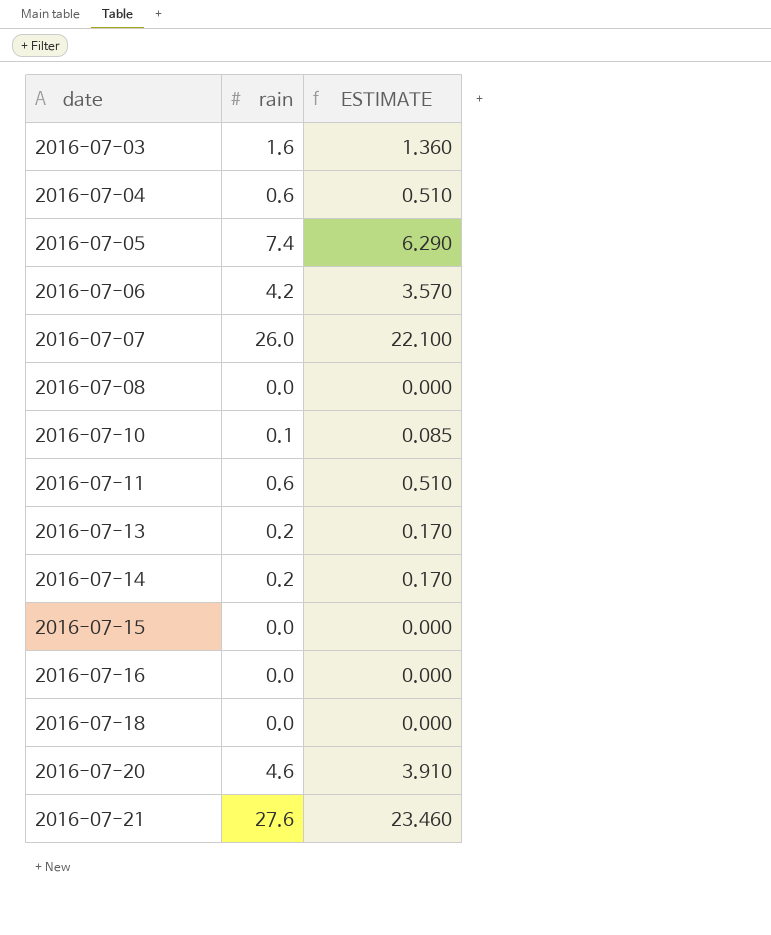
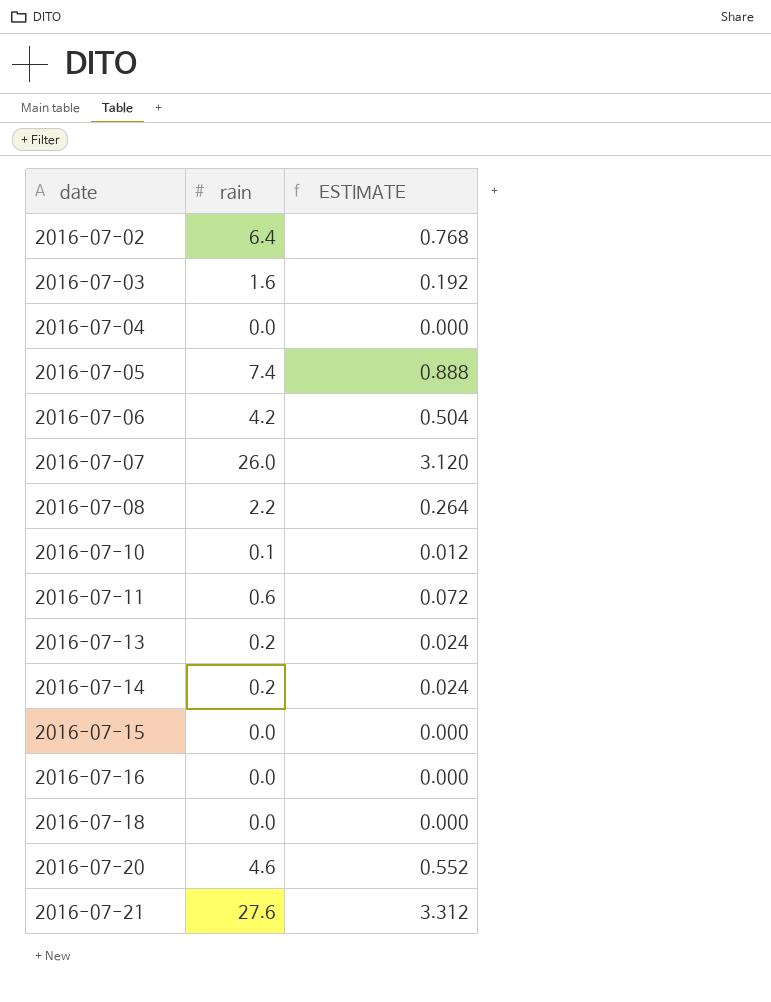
column ESTIMATE | formula: [rain] * 0.85 -> [rain] * 0.12
row 2016-07-02: none -> 6.4 | 0.768
2016-07-04 | rain: 0.6 -> 0.0
2016-07-08 | rain: 0.0 -> 2.2

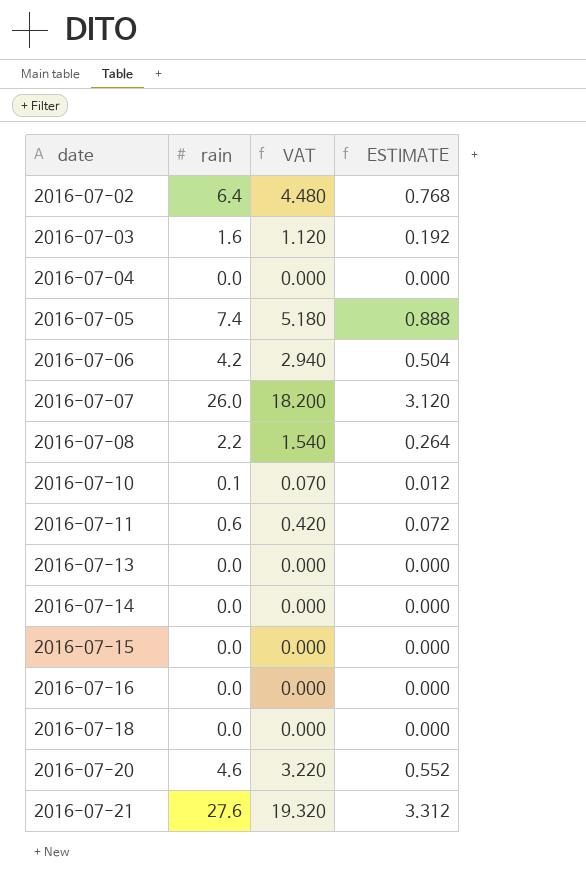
column VAT | formula: none -> [rain] * 0.7
2016-07-13 | rain: 0.2 -> 0.0
2016-07-13 | ESTIMATE: 0.024 -> 0.000
2016-07-14 | rain: 0.2 -> 0.0
2016-07-14 | ESTIMATE: 0.024 -> 0.000

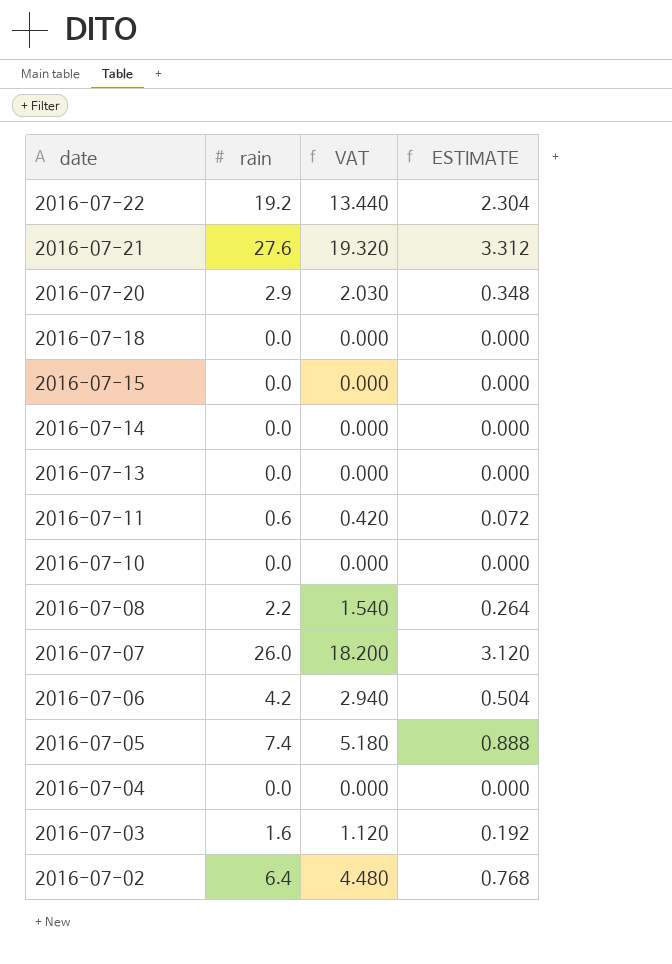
row order: date ascending -> date descending
row 2016-07-16: 0.0 | 0.000 | 0.000 -> none
row 2016-07-22: none -> 19.2 | 13.440 | 2.304
2016-07-20 | rain: 4.6 -> 2.9
2016-07-20 | VAT: 3.220 -> 2.030
2016-07-20 | ESTIMATE: 0.552 -> 0.348
2016-07-10 | rain: 0.1 -> 0.0
2016-07-10 | VAT: 0.070 -> 0.000
2016-07-10 | ESTIMATE: 0.012 -> 0.000

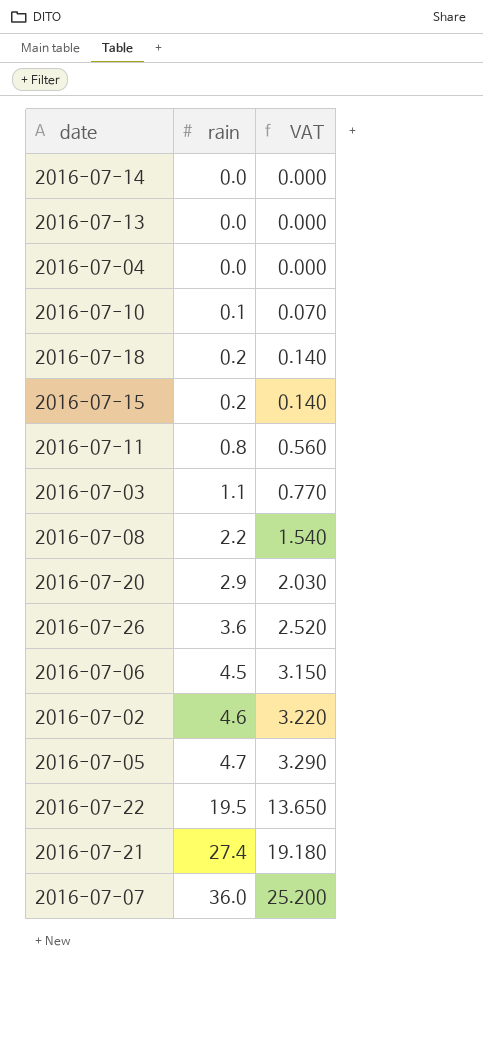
row order: date descending -> rain ascending
column ESTIMATE | formula: [rain] * 0.12 -> none
2016-07-10 | rain: 0.0 -> 0.1
2016-07-10 | VAT: 0.000 -> 0.070
2016-07-18 | rain: 0.0 -> 0.2
2016-07-18 | VAT: 0.000 -> 0.140
2016-07-15 | rain: 0.0 -> 0.2
2016-07-15 | VAT: 0.000 -> 0.140
2016-07-11 | rain: 0.6 -> 0.8
2016-07-11 | VAT: 0.420 -> 0.560
2016-07-03 | rain: 1.6 -> 1.1
2016-07-03 | VAT: 1.120 -> 0.770
row 2016-07-26: none -> 3.6 | 2.520
2016-07-06 | rain: 4.2 -> 4.5
2016-07-06 | VAT: 2.940 -> 3.150
2016-07-02 | rain: 6.4 -> 4.6
2016-07-02 | VAT: 4.480 -> 3.220
2016-07-05 | rain: 7.4 -> 4.7
2016-07-05 | VAT: 5.180 -> 3.290
2016-07-22 | rain: 19.2 -> 19.5
2016-07-22 | VAT: 13.440 -> 13.650
2016-07-21 | rain: 27.6 -> 27.4
2016-07-21 | VAT: 19.320 -> 19.180
2016-07-07 | rain: 26.0 -> 36.0
2016-07-07 | VAT: 18.200 -> 25.200

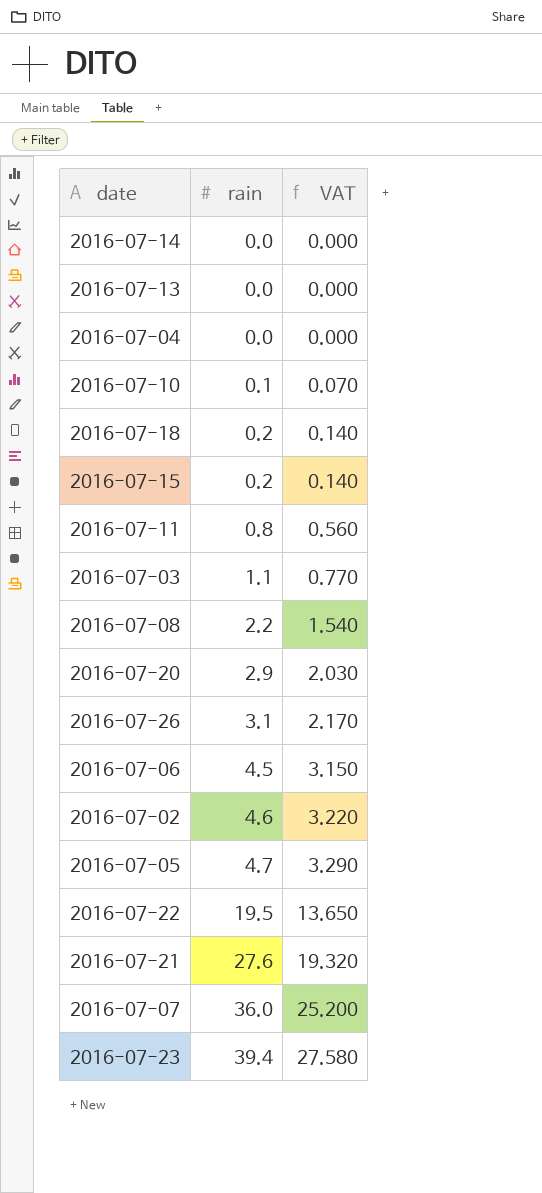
2016-07-26 | rain: 3.6 -> 3.1
2016-07-26 | VAT: 2.520 -> 2.170
2016-07-21 | rain: 27.4 -> 27.6
2016-07-21 | VAT: 19.180 -> 19.320
row 2016-07-23: none -> 39.4 | 27.580

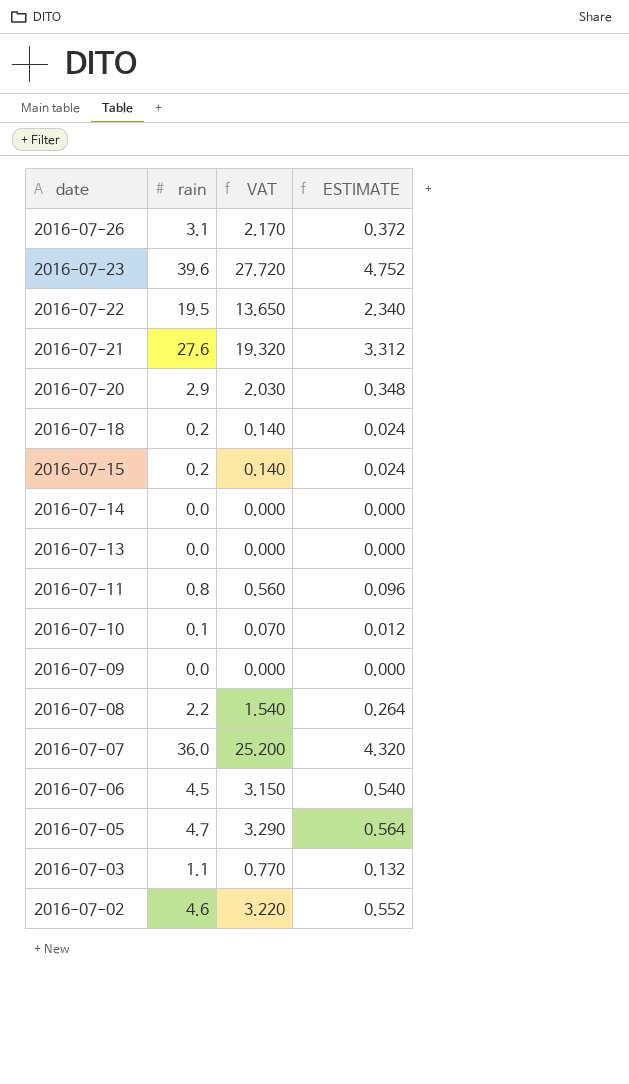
row order: rain ascending -> date descending
column ESTIMATE | formula: none -> [rain] * 0.12
row 2016-07-04: 0.0 | 0.000 -> none
2016-07-23 | rain: 39.4 -> 39.6
2016-07-23 | VAT: 27.580 -> 27.720
row 2016-07-09: none -> 0.0 | 0.000 | 0.000

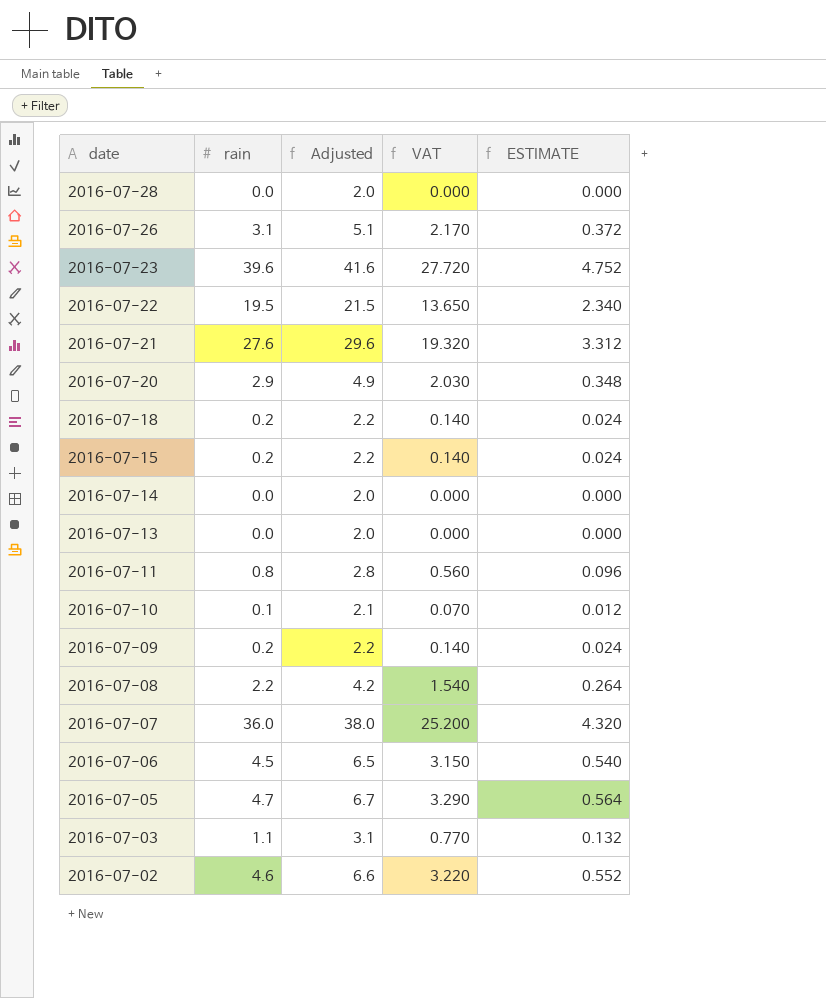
column Adjusted | formula: none -> [rain] + 2
row 2016-07-28: none -> 0.0 | 2.0 | 0.000 | 0.000
2016-07-09 | rain: 0.0 -> 0.2
2016-07-09 | VAT: 0.000 -> 0.140
2016-07-09 | ESTIMATE: 0.000 -> 0.024

